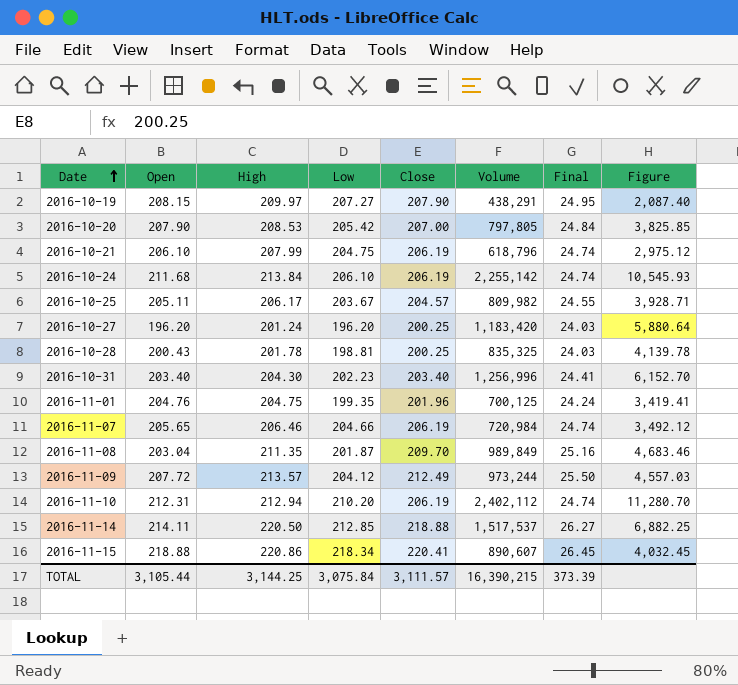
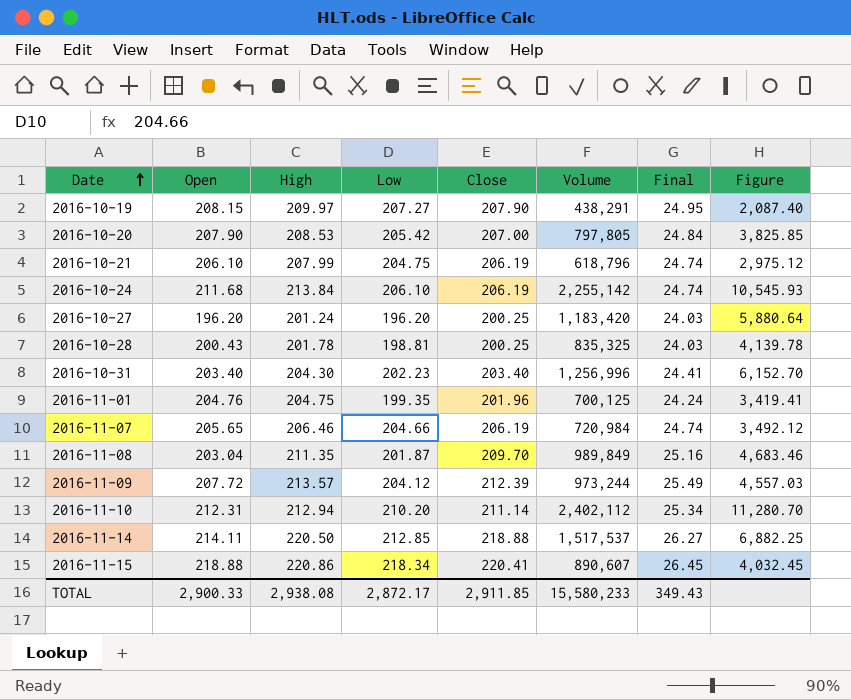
row 2016-10-25: 205.11 | 206.17 | 203.67 | 204.57 | 809,982 | 24.55 | 3,928.71 -> none
2016-11-09 | Close: 212.49 -> 212.39
2016-11-09 | Final: 25.50 -> 25.49
2016-11-10 | Close: 206.19 -> 211.14
2016-11-10 | Final: 24.74 -> 25.34
TOTAL | Open: 3,105.44 -> 2,900.33
TOTAL | High: 3,144.25 -> 2,938.08
TOTAL | Low: 3,075.84 -> 2,872.17
TOTAL | Close: 3,111.57 -> 2,911.85
TOTAL | Volume: 16,390,215 -> 15,580,233
TOTAL | Final: 373.39 -> 349.43

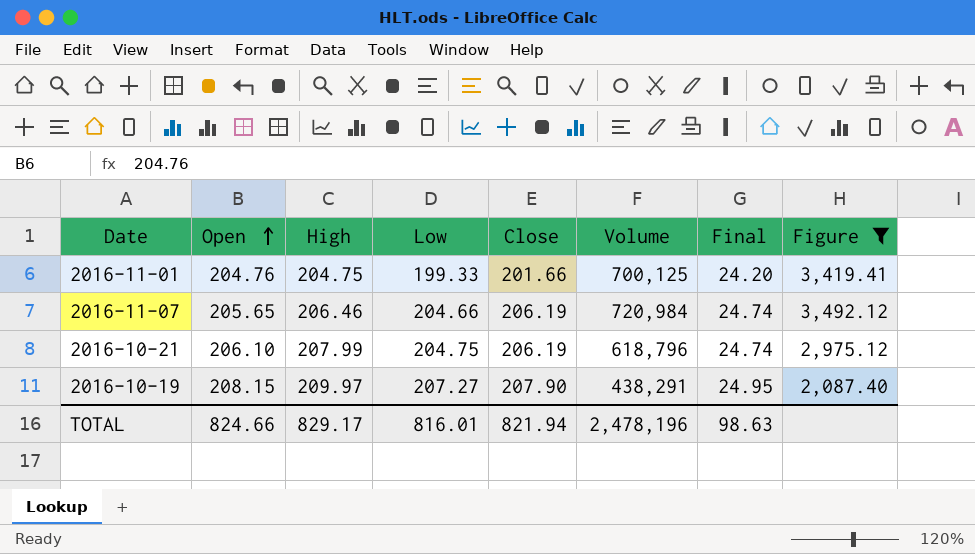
filter: none -> Figure <= 3,492.12
row order: Date ascending -> Open ascending
2016-11-01 | Low: 199.35 -> 199.33
2016-11-01 | Close: 201.96 -> 201.66
2016-11-01 | Final: 24.24 -> 24.20
TOTAL | Open: 2,900.33 -> 824.66
TOTAL | High: 2,938.08 -> 829.17
TOTAL | Low: 2,872.17 -> 816.01
TOTAL | Close: 2,911.85 -> 821.94
TOTAL | Volume: 15,580,233 -> 2,478,196
TOTAL | Final: 349.43 -> 98.63

